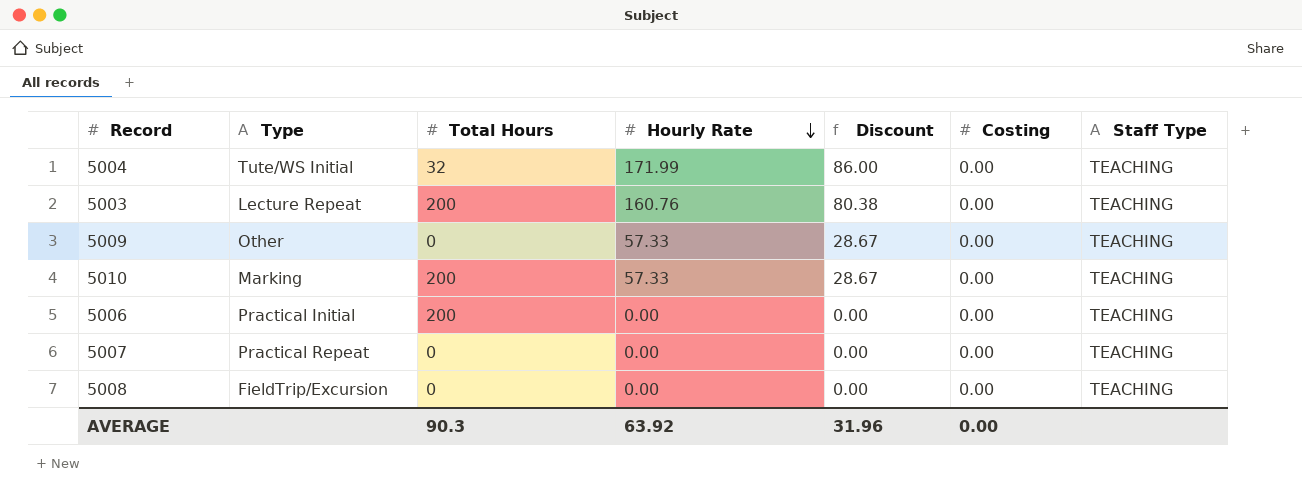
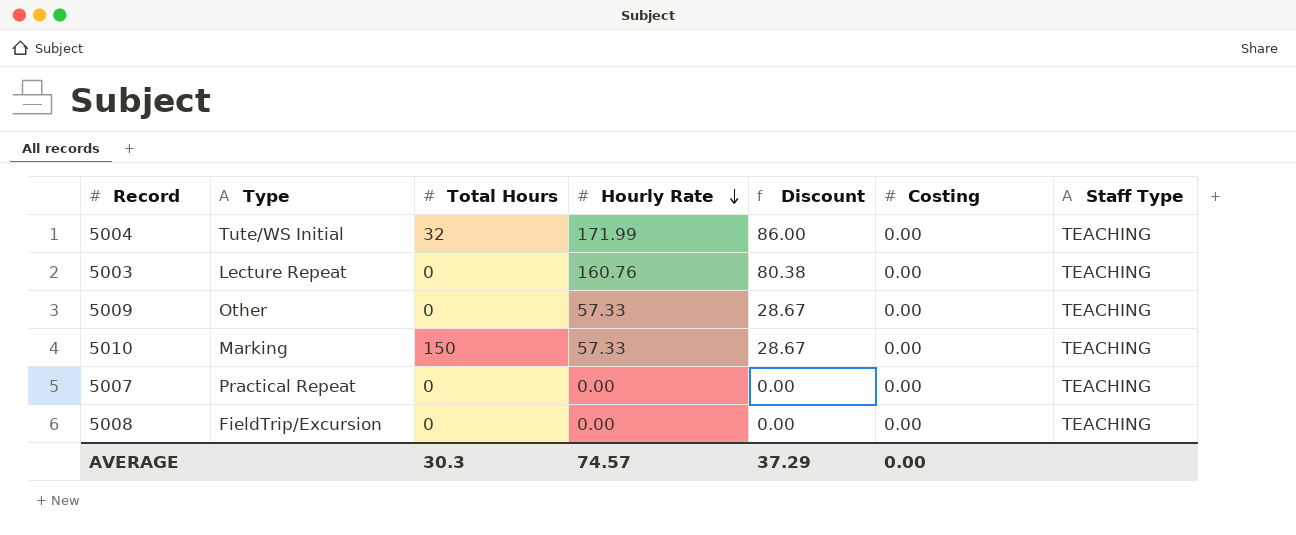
row 5006: Practical Initial | 200 | 0.00 | 0.00 | 0.00 | TEACHING -> none
5003 | Total Hours: 200 -> 0
5010 | Total Hours: 200 -> 150
AVERAGE | Total Hours: 90.3 -> 30.3
AVERAGE | Hourly Rate: 63.92 -> 74.57
AVERAGE | Discount: 31.96 -> 37.29

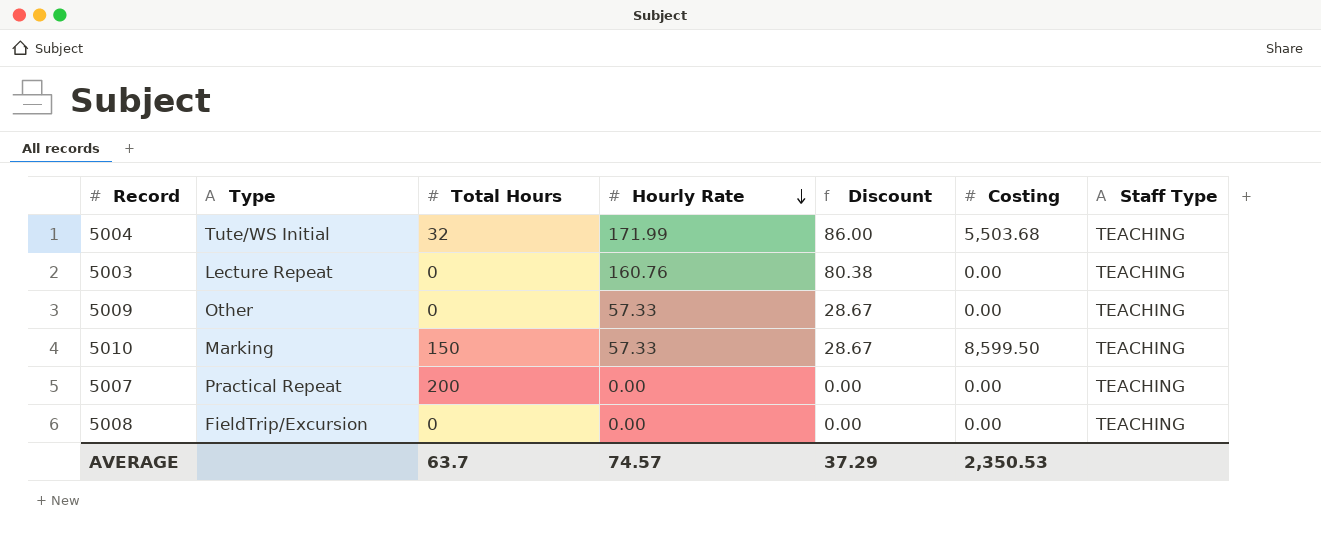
5004 | Costing: 0.00 -> 5,503.68
5010 | Costing: 0.00 -> 8,599.50
5007 | Total Hours: 0 -> 200
AVERAGE | Total Hours: 30.3 -> 63.7
AVERAGE | Costing: 0.00 -> 2,350.53

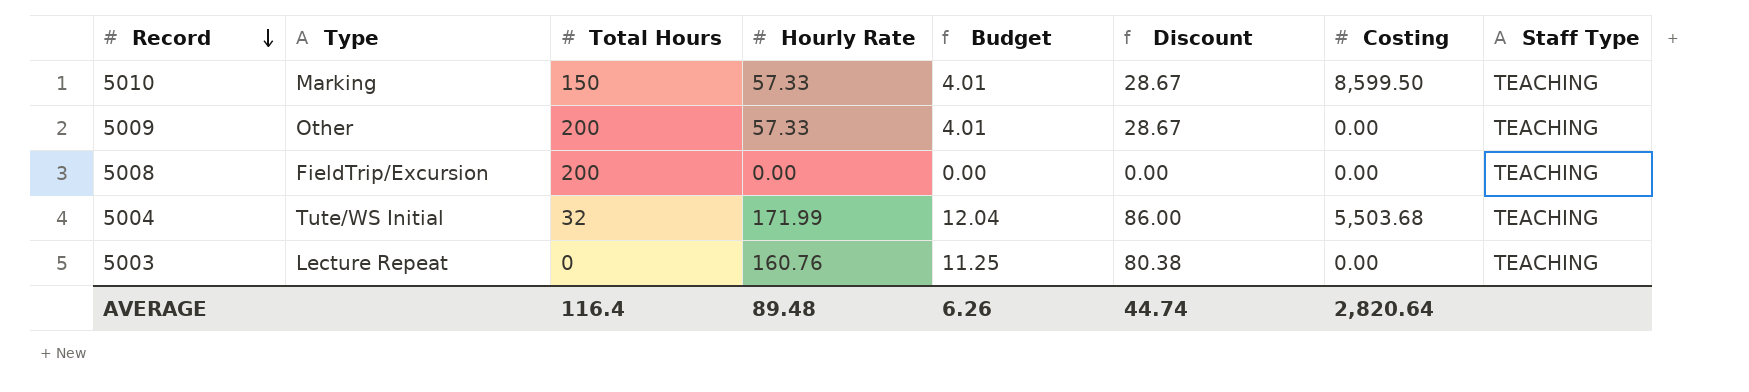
row order: Hourly Rate descending -> Record descending
column Budget | formula: none -> [Hourly Rate] * 0.07
row 5007: Practical Repeat | 200 | 0.00 | 0.00 | 0.00 | TEACHING -> none
5009 | Total Hours: 0 -> 200
5008 | Total Hours: 0 -> 200
AVERAGE | Total Hours: 63.7 -> 116.4
AVERAGE | Hourly Rate: 74.57 -> 89.48
AVERAGE | Discount: 37.29 -> 44.74
AVERAGE | Costing: 2,350.53 -> 2,820.64

